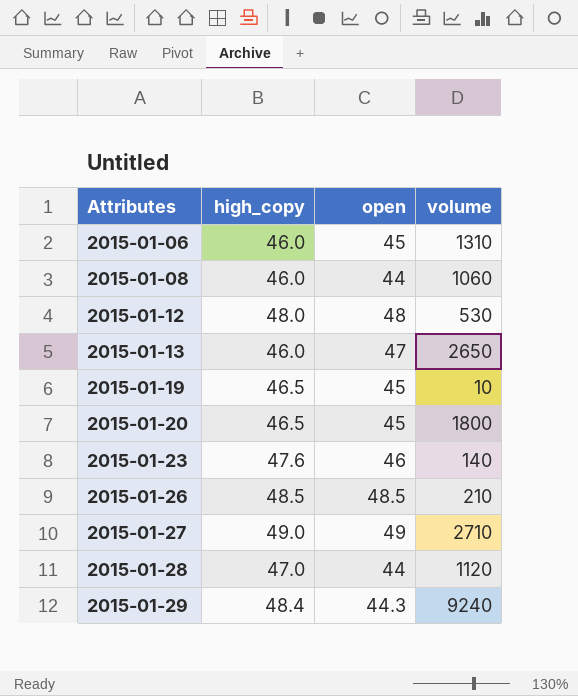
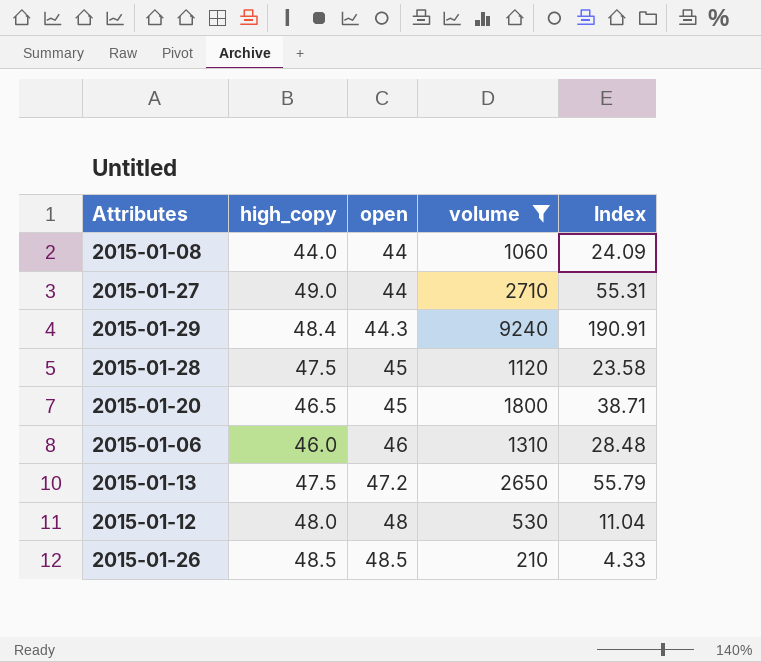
filter: none -> volume >= 210
row order: Attributes ascending -> open ascending
column Index | formula: none -> [volume] / [high_copy]
2015-01-08 | high_copy: 46.0 -> 44.0
2015-01-27 | open: 49 -> 44
2015-01-28 | high_copy: 47.0 -> 47.5
2015-01-28 | open: 44 -> 45
2015-01-06 | open: 45 -> 46
2015-01-13 | high_copy: 46.0 -> 47.5
2015-01-13 | open: 47 -> 47.2

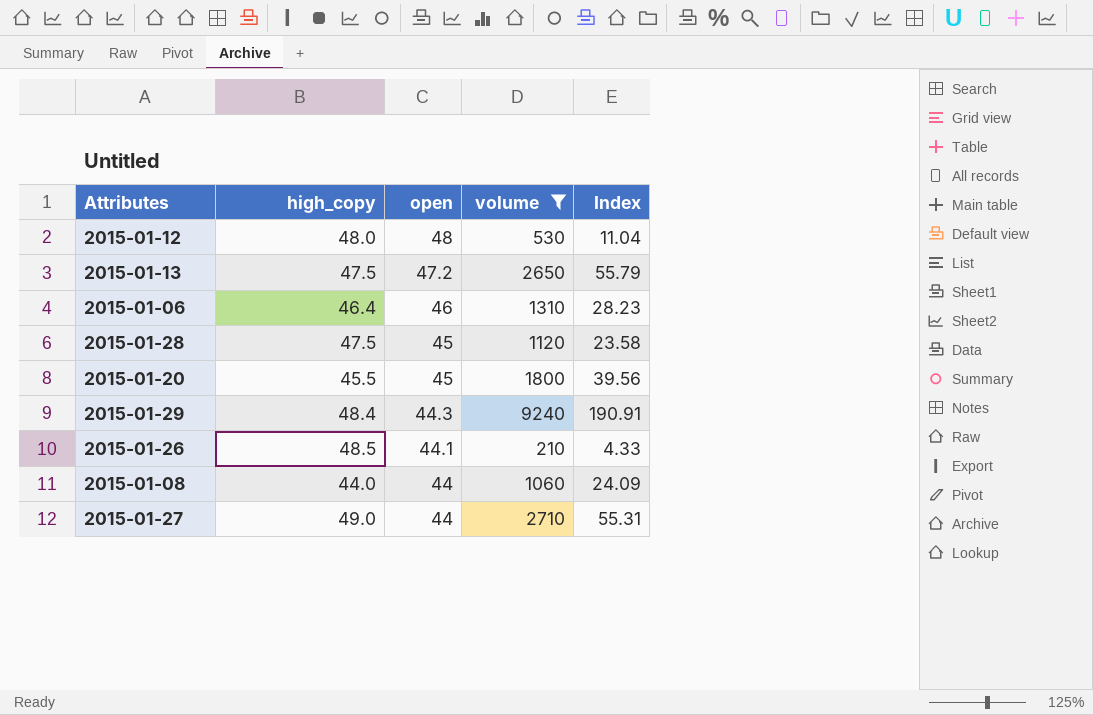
row order: open ascending -> open descending
2015-01-06 | high_copy: 46.0 -> 46.4
2015-01-06 | Index: 28.48 -> 28.23
2015-01-20 | high_copy: 46.5 -> 45.5
2015-01-20 | Index: 38.71 -> 39.56
2015-01-26 | open: 48.5 -> 44.1

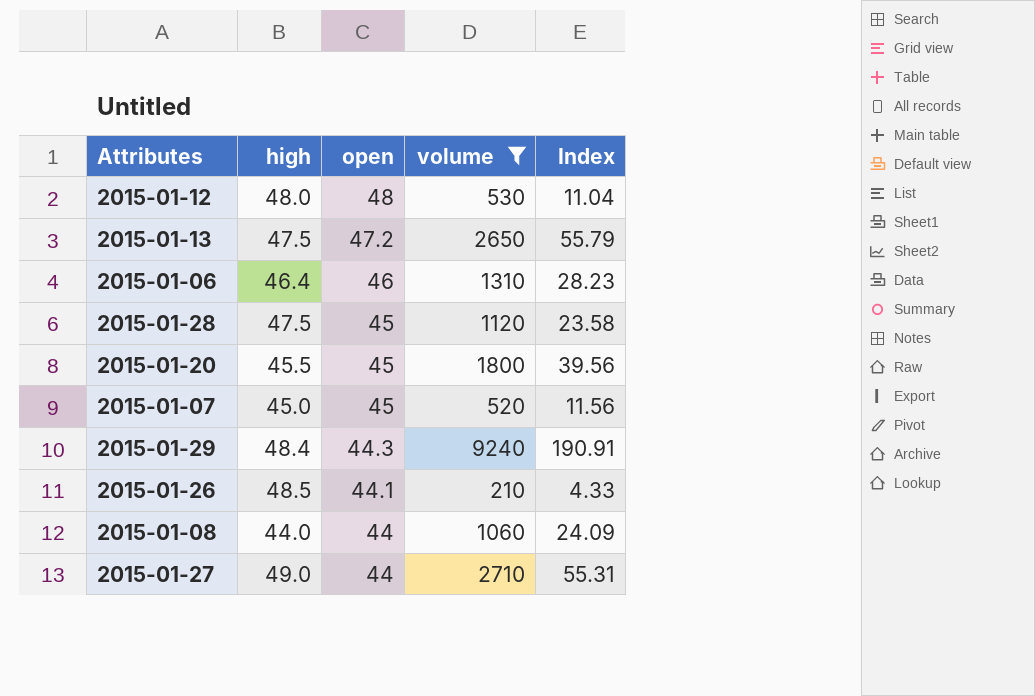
column name: high_copy -> high
row 2015-01-07: none -> 45.0 | 45 | 520 | 11.56

